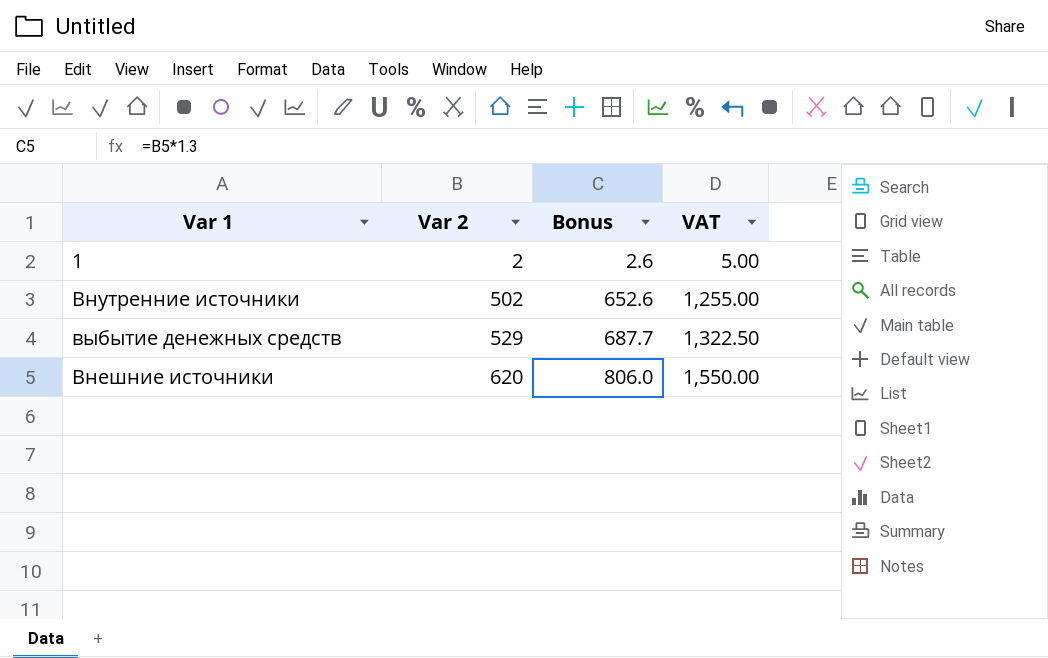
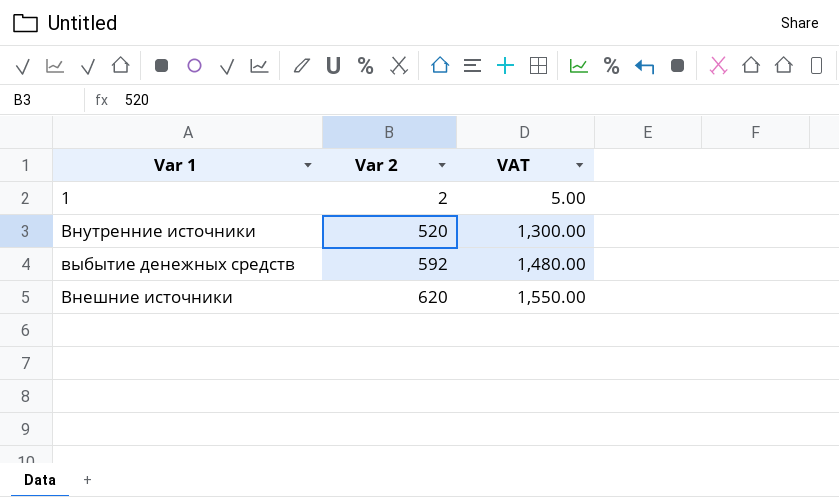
column Bonus | formula: [Var 2] * 1.3 -> none
Внутренние источники | Var 2: 502 -> 520
Внутренние источники | VAT: 1,255.00 -> 1,300.00
выбытие денежных средств | Var 2: 529 -> 592
выбытие денежных средств | VAT: 1,322.50 -> 1,480.00

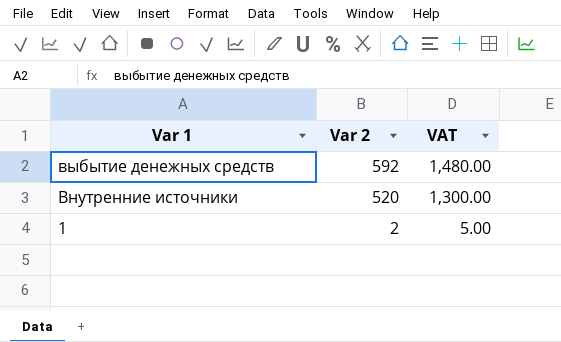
row order: Var 2 ascending -> Var 1 descending
row Внешние источники: 620 | 1,550.00 -> none

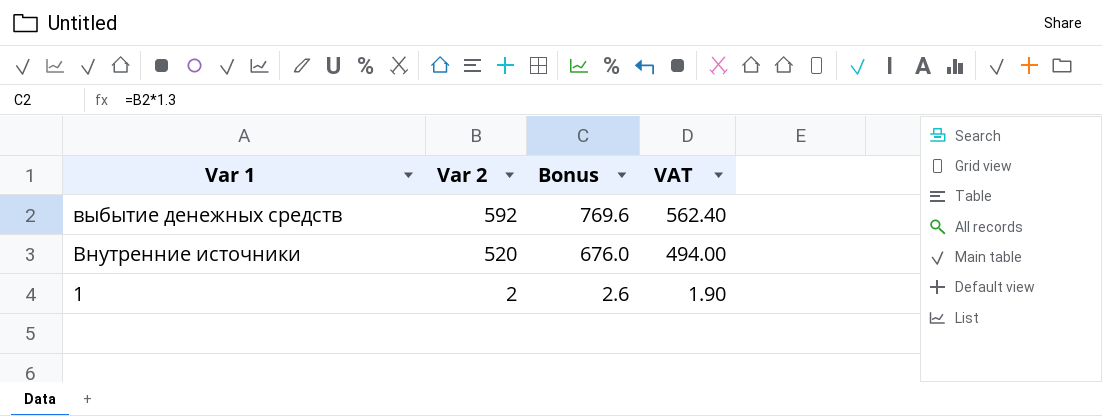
column Bonus | formula: none -> [Var 2] * 1.3
column VAT | formula: [Var 2] * 2.5 -> [Var 2] * 0.95

